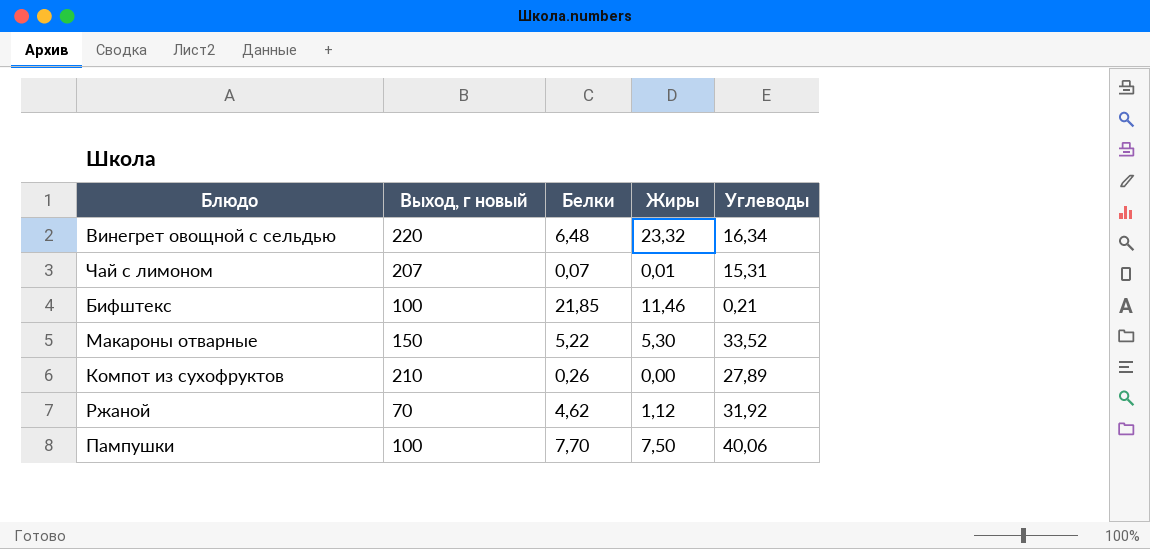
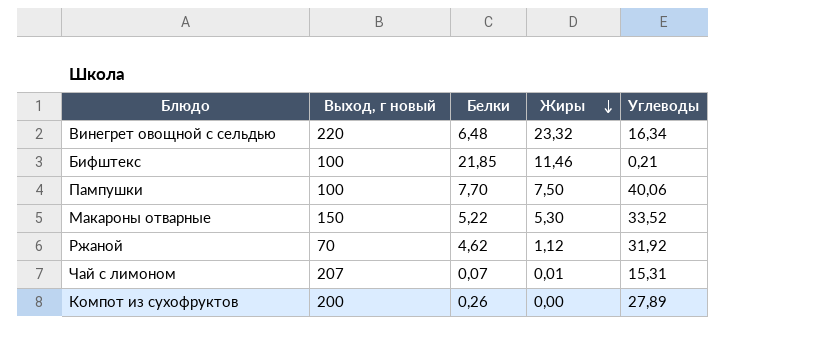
row order: none -> Жиры descending
Компот из сухофруктов | Выход, г новый: 210 -> 200

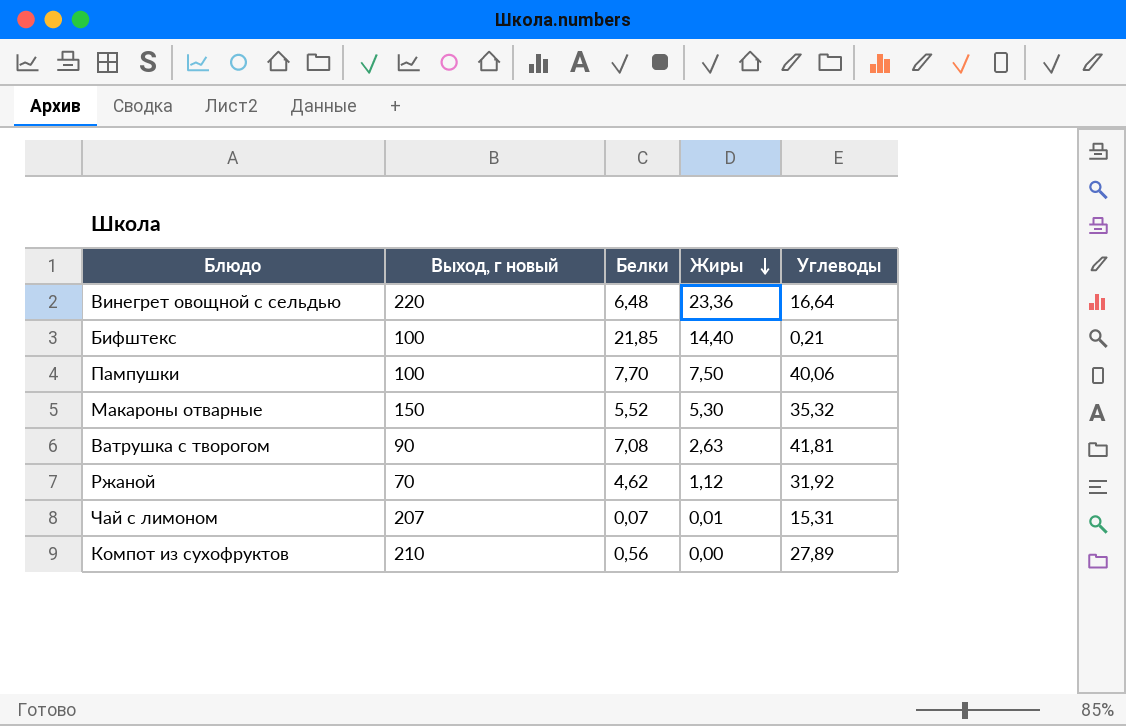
Винегрет овощной с сельдью | Жиры: 23,32 -> 23,36
Винегрет овощной с сельдью | Углеводы: 16,34 -> 16,64
Бифштекс | Жиры: 11,46 -> 14,40
Макароны отварные | Белки: 5,22 -> 5,52
Макароны отварные | Углеводы: 33,52 -> 35,32
row Ватрушка с творогом: none -> 90 | 7,08 | 2,63 | 41,81
Компот из сухофруктов | Выход, г новый: 200 -> 210
Компот из сухофруктов | Белки: 0,26 -> 0,56

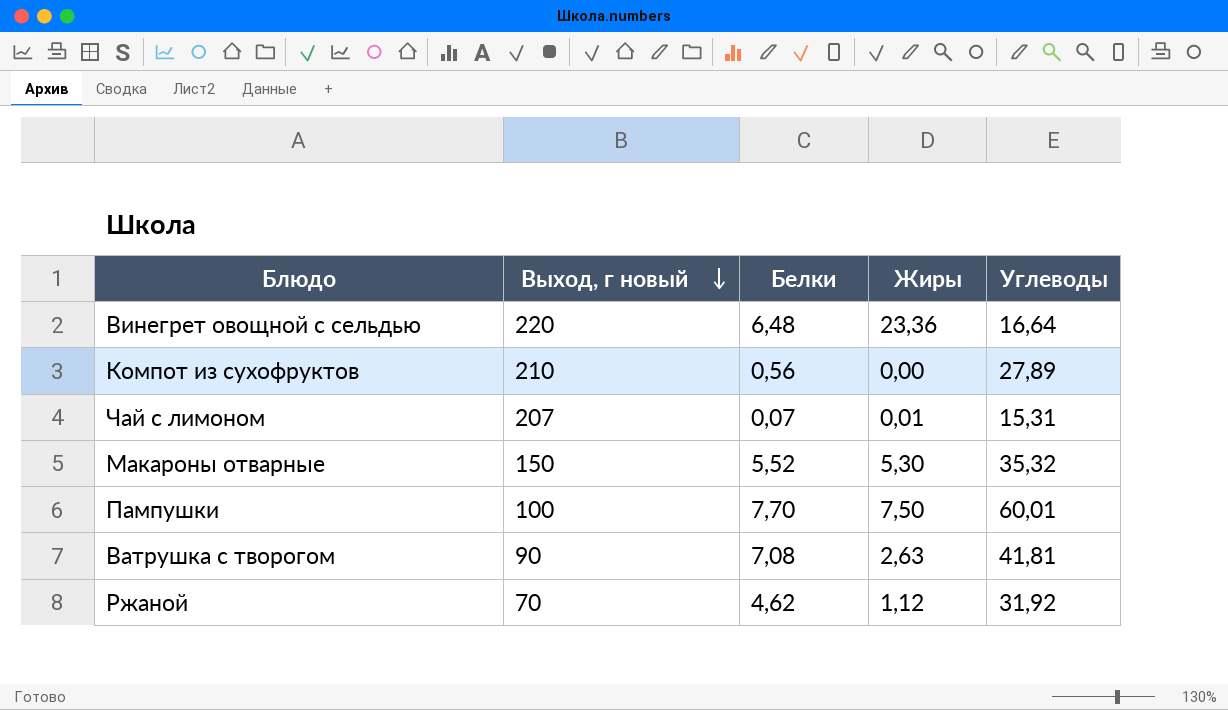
row order: Жиры descending -> Выход, г новый descending
row Бифштекс: 100 | 21,85 | 14,40 | 0,21 -> none
Пампушки | Углеводы: 40,06 -> 60,01

